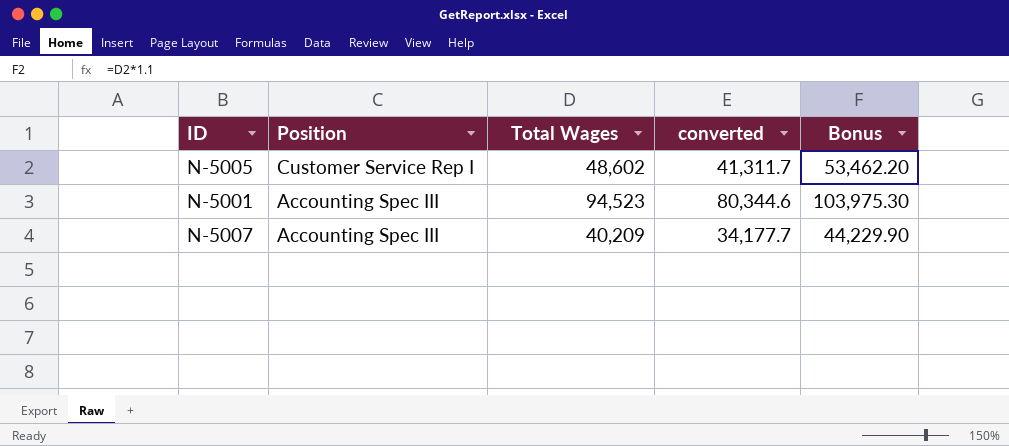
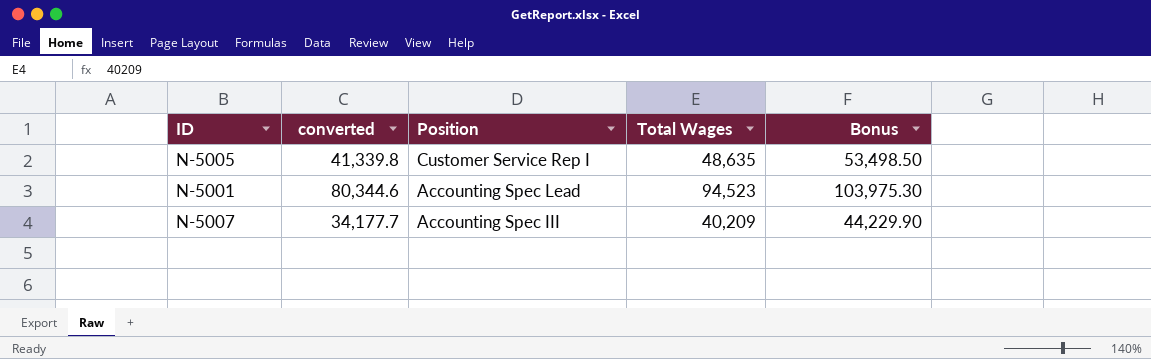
column converted | position: 4 -> 2
N-5005 | converted: 41,311.7 -> 41,339.8
N-5005 | Total Wages: 48,602 -> 48,635
N-5005 | Bonus: 53,462.20 -> 53,498.50
N-5001 | Position: Accounting Spec III -> Accounting Spec Lead

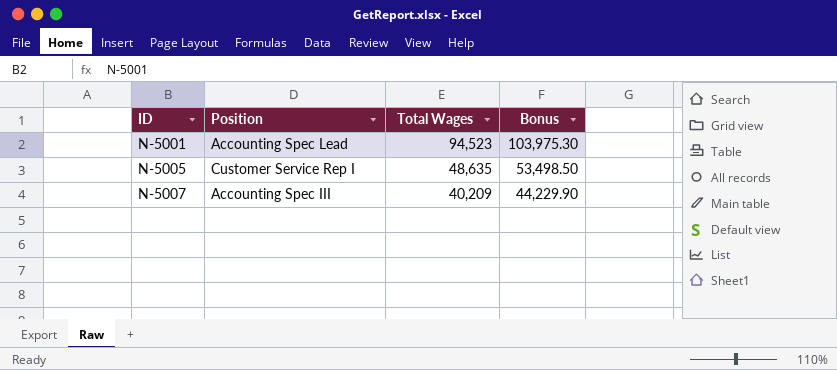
row order: Position descending -> ID ascending
column converted | formula: [Total Wages] * 0.85 -> none

